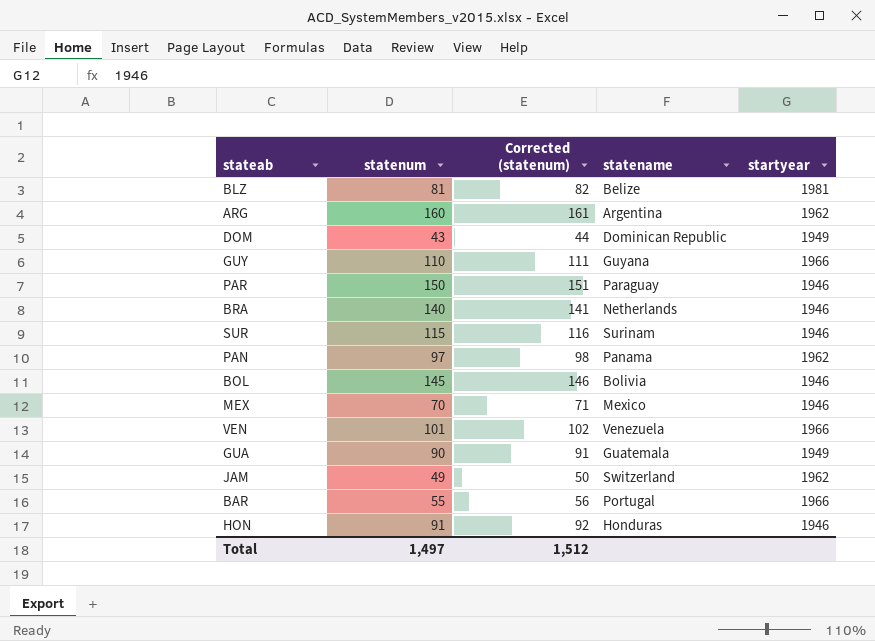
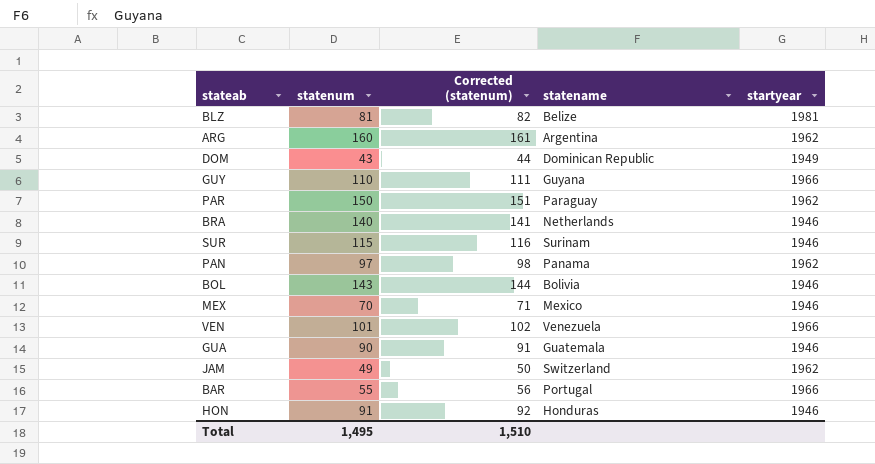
PAR | startyear: 1946 -> 1962
BOL | statenum: 145 -> 143
BOL | Corrected (statenum): 146 -> 144
GUA | startyear: 1949 -> 1946
Total | statenum: 1,497 -> 1,495
Total | Corrected (statenum): 1,512 -> 1,510

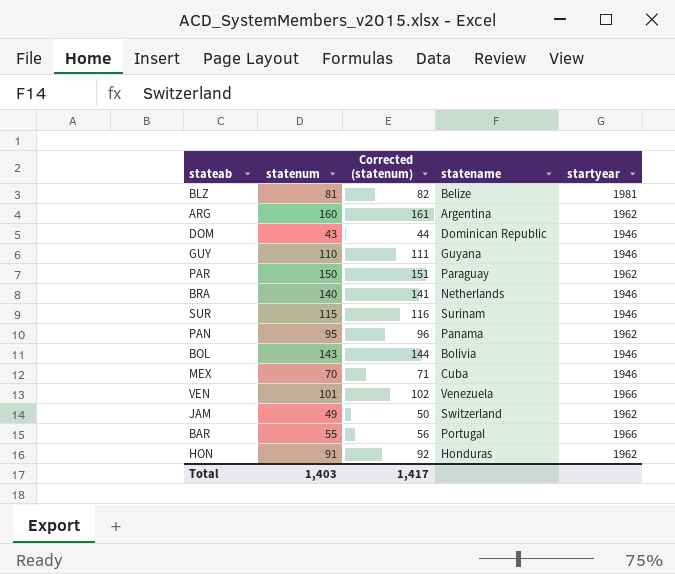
row GUA: 90 | 91 | Guatemala | 1946 -> none
DOM | startyear: 1949 -> 1946
GUY | startyear: 1966 -> 1946
PAN | statenum: 97 -> 95
PAN | Corrected (statenum): 98 -> 96
MEX | statename: Mexico -> Cuba
HON | startyear: 1946 -> 1962
Total | statenum: 1,495 -> 1,403
Total | Corrected (statenum): 1,510 -> 1,417

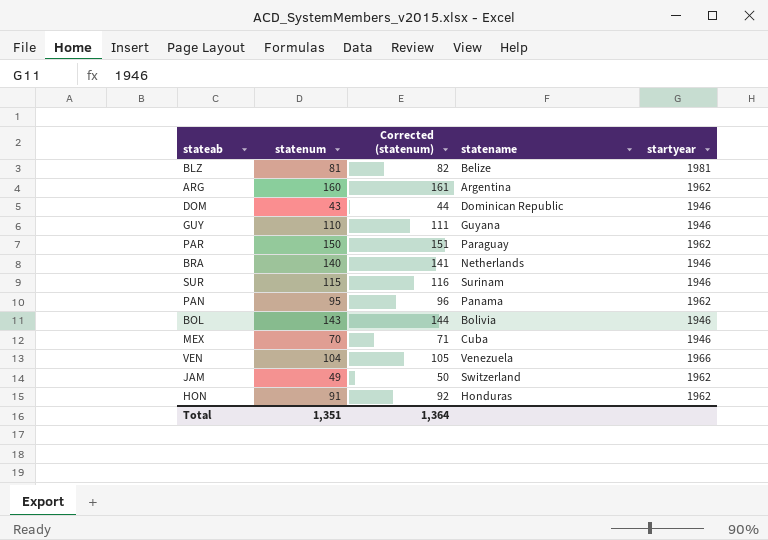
row BAR: 55 | 56 | Portugal | 1966 -> none
VEN | statenum: 101 -> 104
VEN | Corrected (statenum): 102 -> 105
Total | statenum: 1,403 -> 1,351
Total | Corrected (statenum): 1,417 -> 1,364

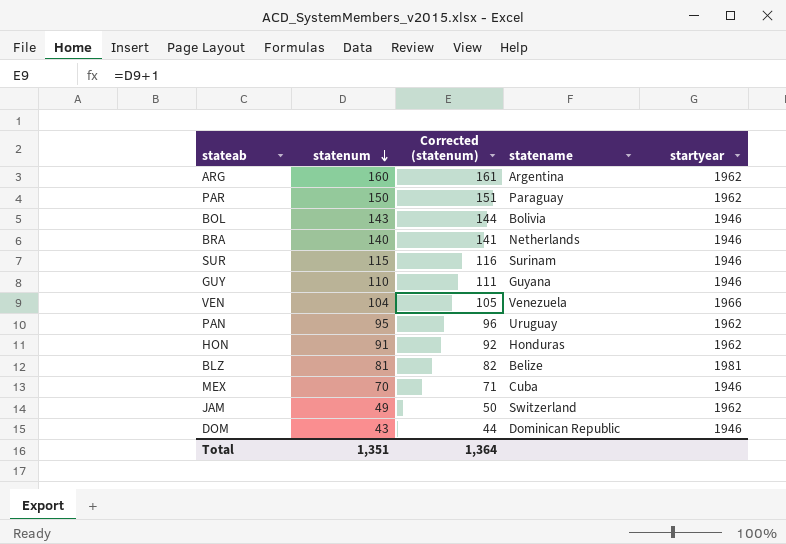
row order: none -> statenum descending
PAN | statename: Panama -> Uruguay

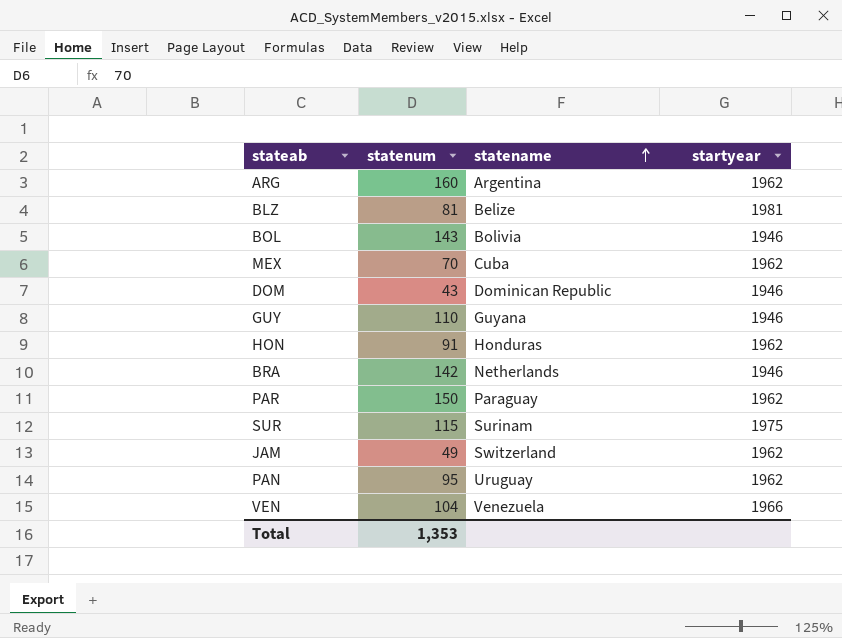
row order: statenum descending -> statename ascending
column Corrected (statenum) | formula: [statenum] + 1 -> none
MEX | startyear: 1946 -> 1962
BRA | statenum: 140 -> 142
SUR | startyear: 1946 -> 1975
Total | statenum: 1,351 -> 1,353

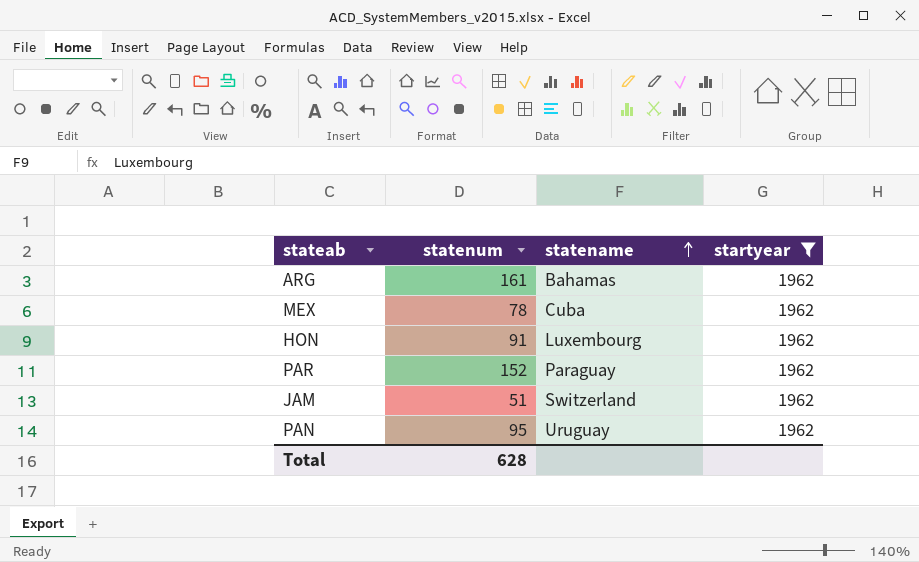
filter: none -> startyear = 1962
ARG | statenum: 160 -> 161
ARG | statename: Argentina -> Bahamas
MEX | statenum: 70 -> 78
HON | statename: Honduras -> Luxembourg
PAR | statenum: 150 -> 152
JAM | statenum: 49 -> 51
Total | statenum: 1,353 -> 628

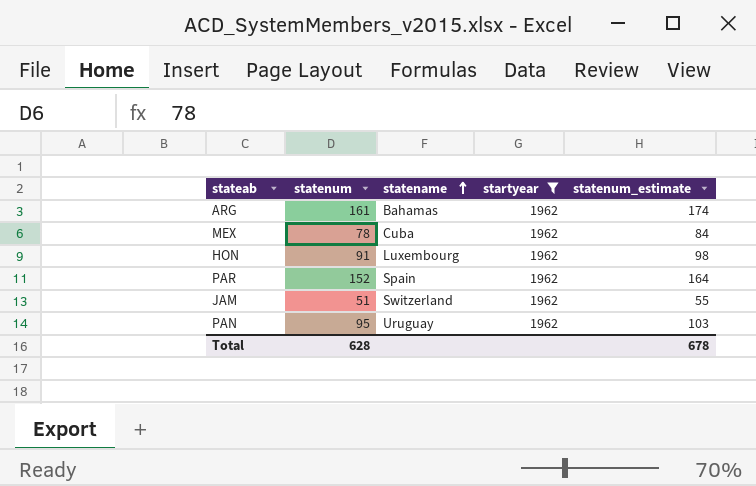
column statenum_estimate | formula: none -> [statenum] * 1.08
PAR | statename: Paraguay -> Spain

